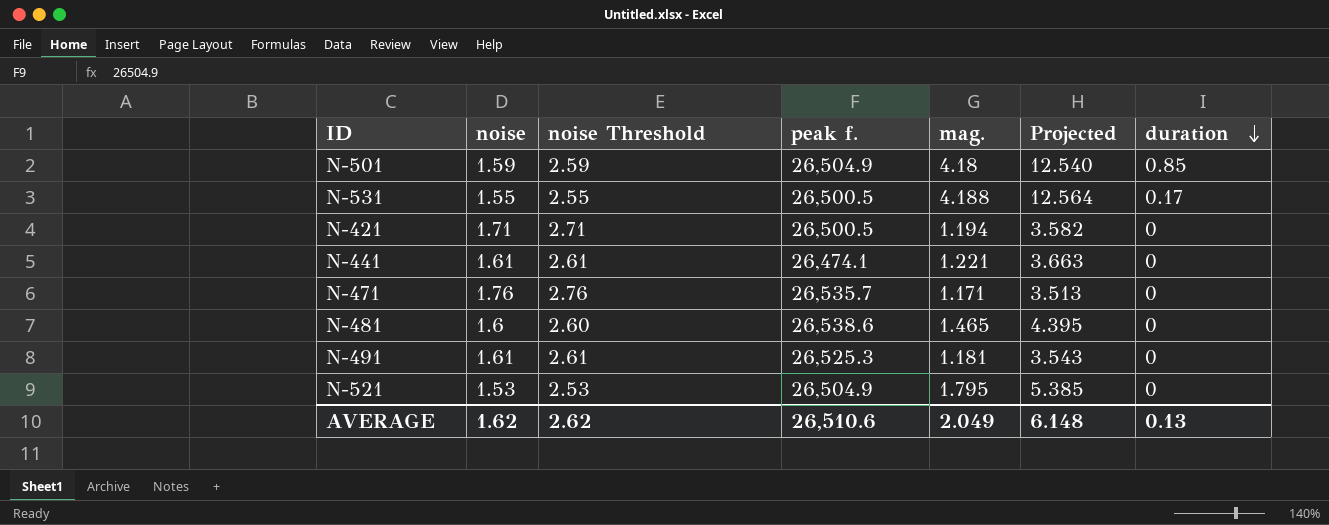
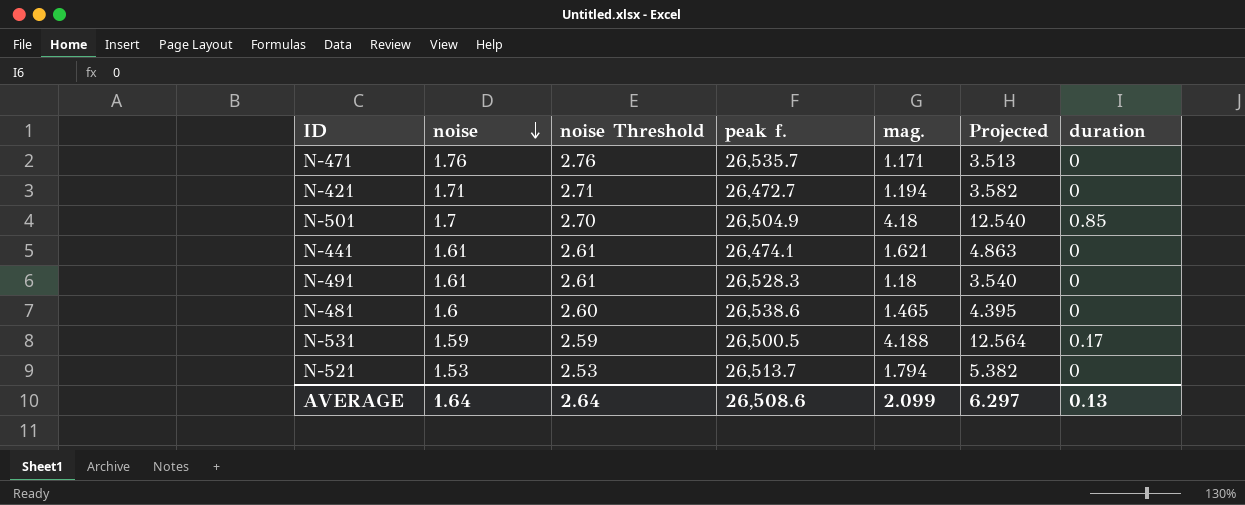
row order: duration descending -> noise descending
N-421 | peak f.: 26,500.5 -> 26,472.7
N-501 | noise: 1.59 -> 1.7
N-501 | noise Threshold: 2.59 -> 2.70
N-441 | mag.: 1.221 -> 1.621
N-441 | Projected: 3.663 -> 4.863
N-491 | peak f.: 26,525.3 -> 26,528.3
N-491 | mag.: 1.181 -> 1.18
N-491 | Projected: 3.543 -> 3.540
N-531 | noise: 1.55 -> 1.59
N-531 | noise Threshold: 2.55 -> 2.59
N-521 | peak f.: 26,504.9 -> 26,513.7
N-521 | mag.: 1.795 -> 1.794
N-521 | Projected: 5.385 -> 5.382
AVERAGE | noise: 1.62 -> 1.64
AVERAGE | noise Threshold: 2.62 -> 2.64
AVERAGE | peak f.: 26,510.6 -> 26,508.6
AVERAGE | mag.: 2.049 -> 2.099
AVERAGE | Projected: 6.148 -> 6.297

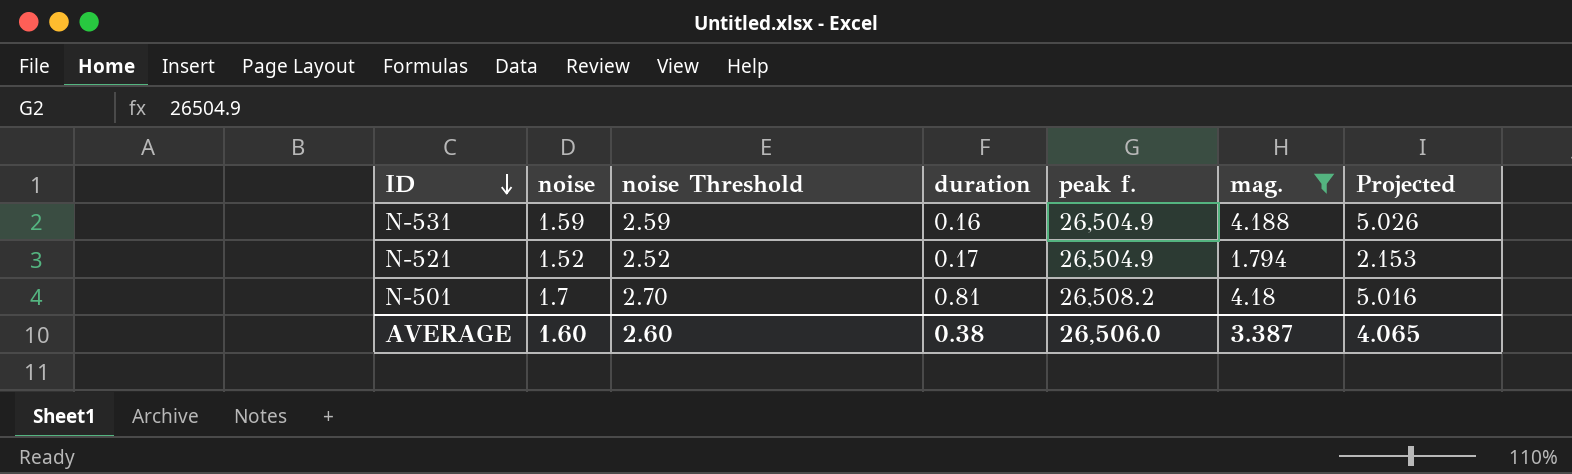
filter: none -> mag. >= 1.794
row order: noise descending -> ID descending
column duration | position: 7 -> 4
column Projected | formula: [mag.] * 3 -> [mag.] * 1.2
N-531 | duration: 0.17 -> 0.16
N-531 | peak f.: 26,500.5 -> 26,504.9
N-521 | noise: 1.53 -> 1.52
N-521 | noise Threshold: 2.53 -> 2.52
N-521 | duration: 0 -> 0.17
N-521 | peak f.: 26,513.7 -> 26,504.9
N-501 | duration: 0.85 -> 0.81
N-501 | peak f.: 26,504.9 -> 26,508.2
AVERAGE | noise: 1.64 -> 1.60
AVERAGE | noise Threshold: 2.64 -> 2.60
AVERAGE | duration: 0.13 -> 0.38
AVERAGE | peak f.: 26,508.6 -> 26,506.0
AVERAGE | mag.: 2.099 -> 3.387
AVERAGE | Projected: 6.297 -> 4.065

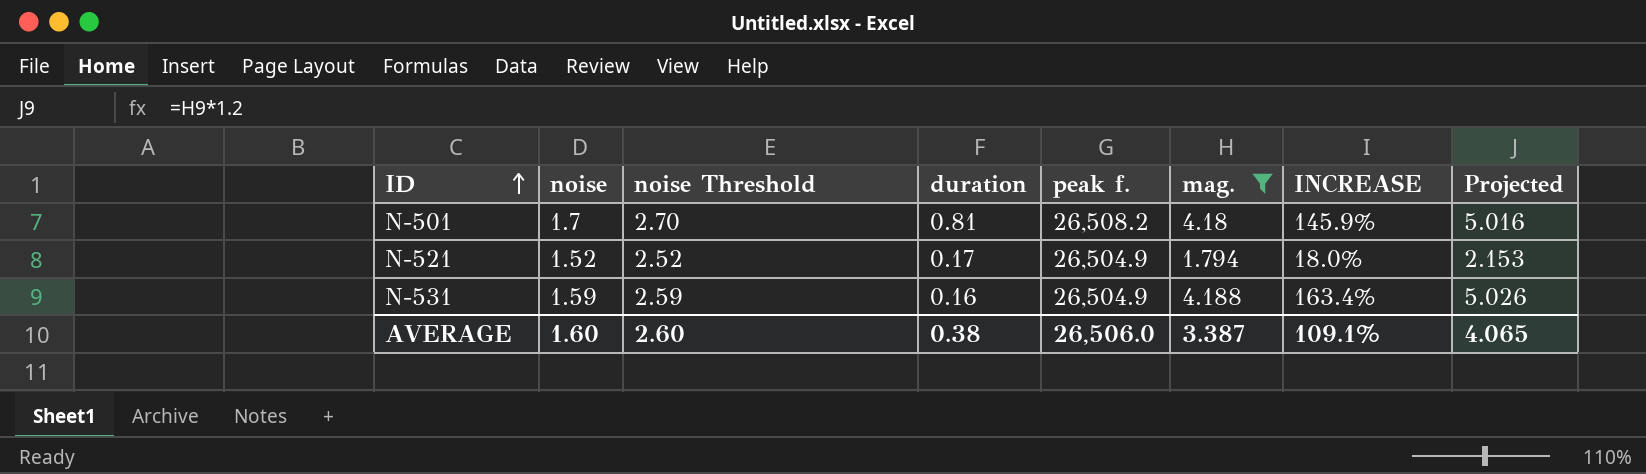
row order: ID descending -> ID ascending
column INCREASE | formula: none -> ([mag.] - [noise]) / [noise]

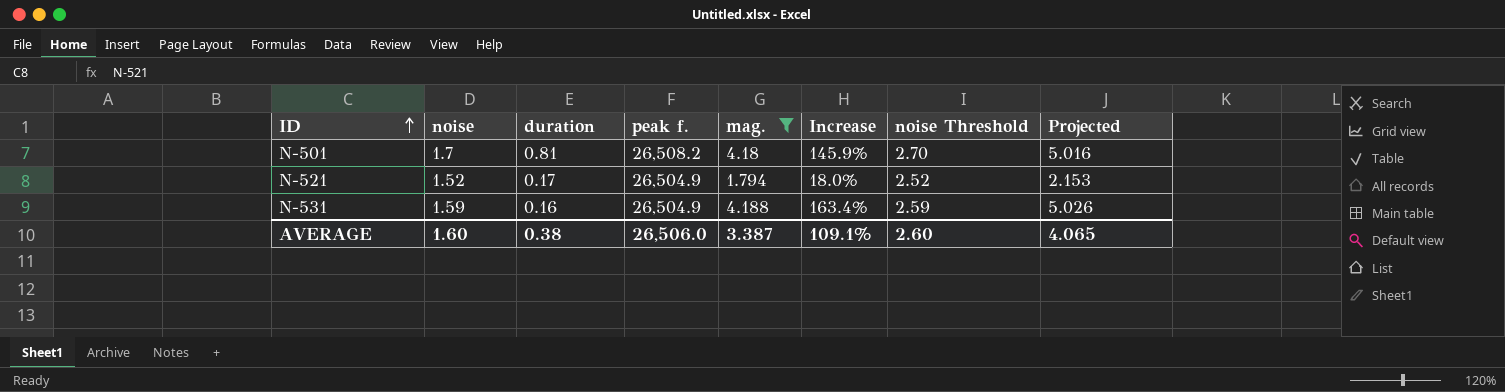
column name: INCREASE -> Increase
column noise Threshold | position: 3 -> 7

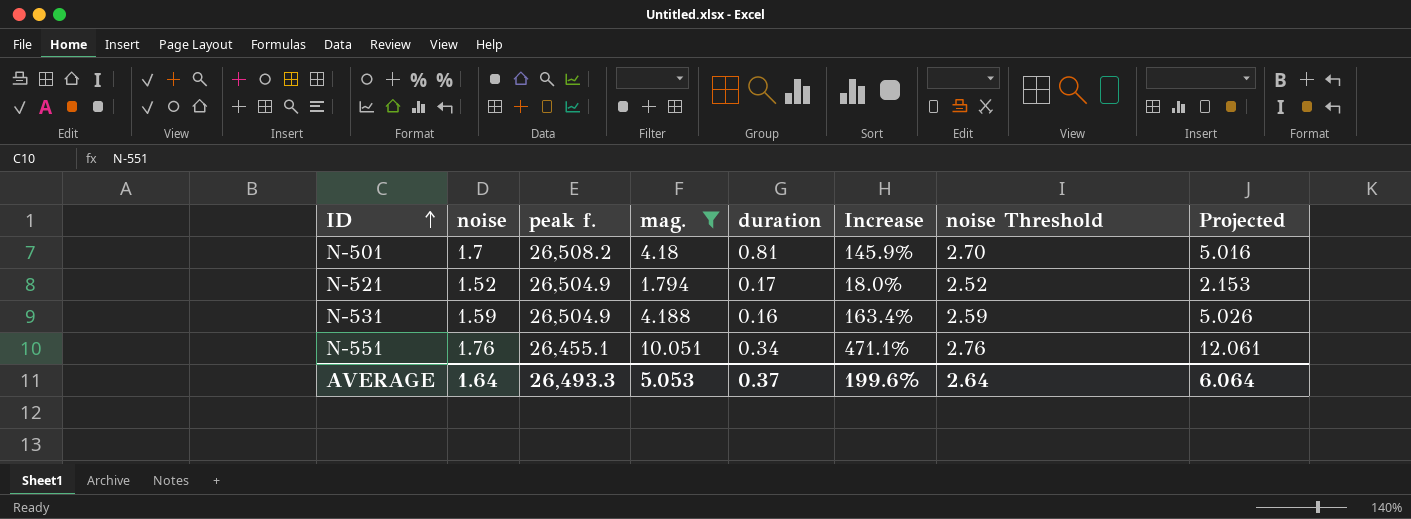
column duration | position: 3 -> 5
row N-551: none -> 1.76 | 26,455.1 | 10.051 | 0.34 | 471.1% | 2.76 | 12.061
AVERAGE | noise: 1.60 -> 1.64
AVERAGE | peak f.: 26,506.0 -> 26,493.3
AVERAGE | mag.: 3.387 -> 5.053
AVERAGE | duration: 0.38 -> 0.37
AVERAGE | Increase: 109.1% -> 199.6%
AVERAGE | noise Threshold: 2.60 -> 2.64
AVERAGE | Projected: 4.065 -> 6.064

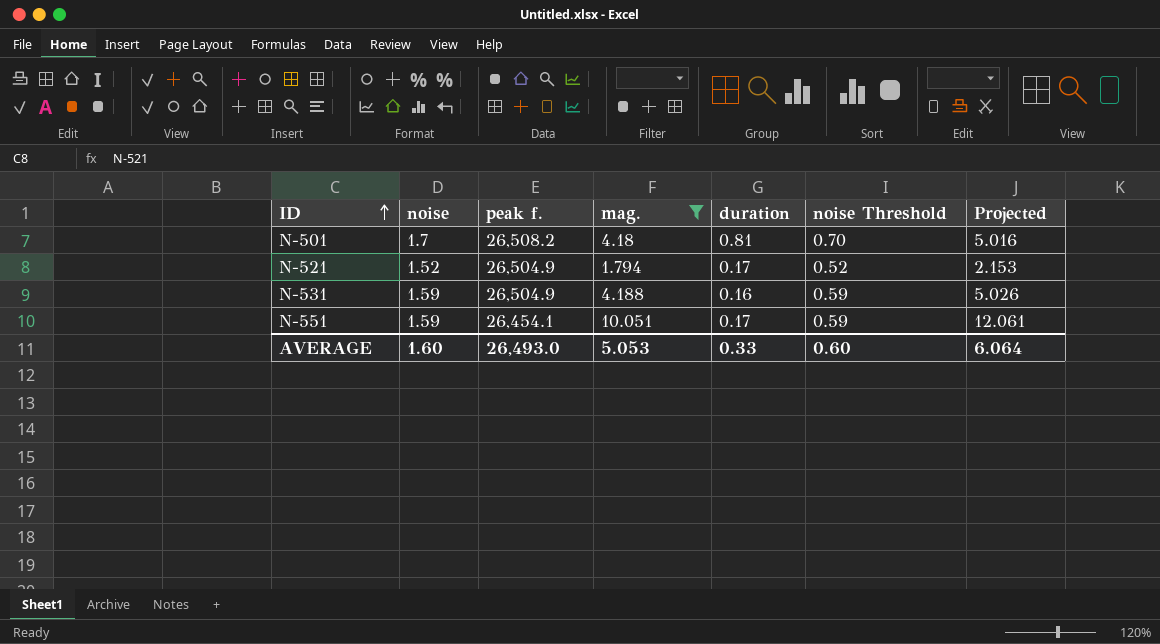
column Increase | formula: ([mag.] - [noise]) / [noise] -> none
column noise Threshold | formula: [noise] + 1 -> [noise] - 1
N-551 | noise: 1.76 -> 1.59
N-551 | peak f.: 26,455.1 -> 26,454.1
N-551 | duration: 0.34 -> 0.17
AVERAGE | noise: 1.64 -> 1.60
AVERAGE | peak f.: 26,493.3 -> 26,493.0
AVERAGE | duration: 0.37 -> 0.33
AVERAGE | noise Threshold: 2.64 -> 0.60

